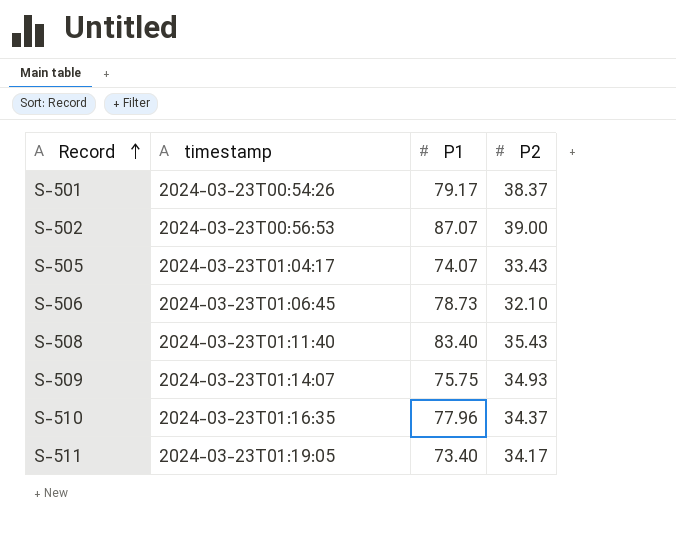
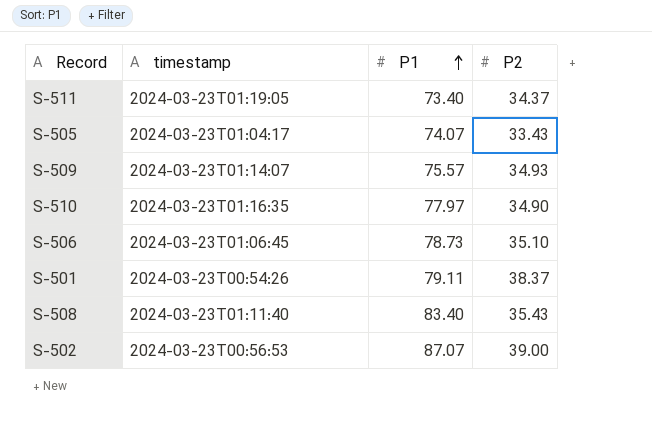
row order: Record ascending -> P1 ascending
S-511 | P2: 34.17 -> 34.37
S-509 | P1: 75.75 -> 75.57
S-510 | P1: 77.96 -> 77.97
S-510 | P2: 34.37 -> 34.90
S-506 | P2: 32.10 -> 35.10
S-501 | P1: 79.17 -> 79.11

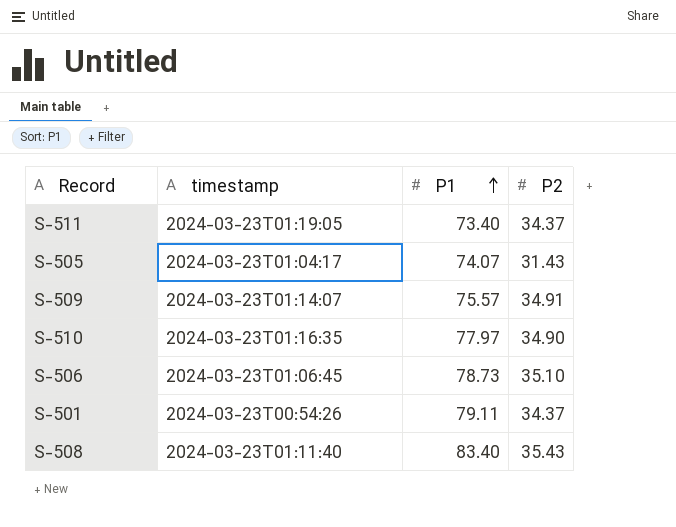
row S-502: 2024-03-23T00:56:53 | 87.07 | 39.00 -> none
S-505 | P2: 33.43 -> 31.43
S-509 | P2: 34.93 -> 34.91
S-501 | P2: 38.37 -> 34.37

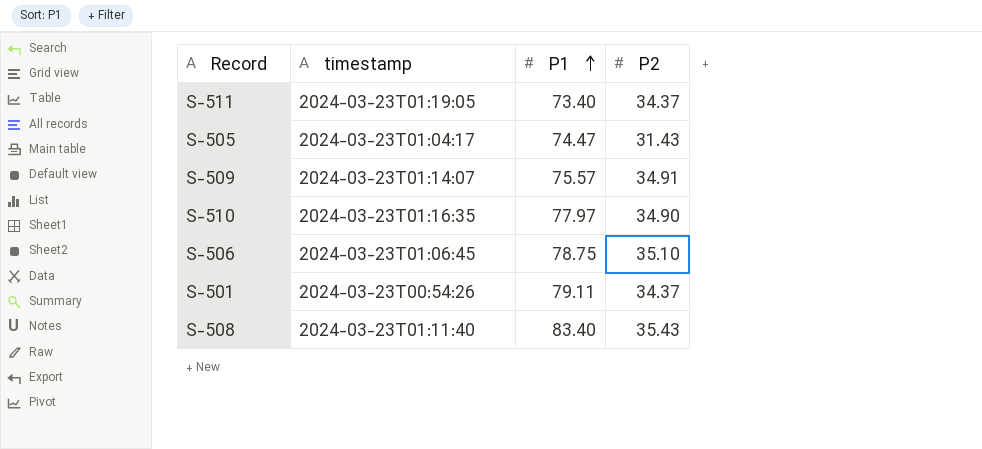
S-505 | P1: 74.07 -> 74.47
S-506 | P1: 78.73 -> 78.75

